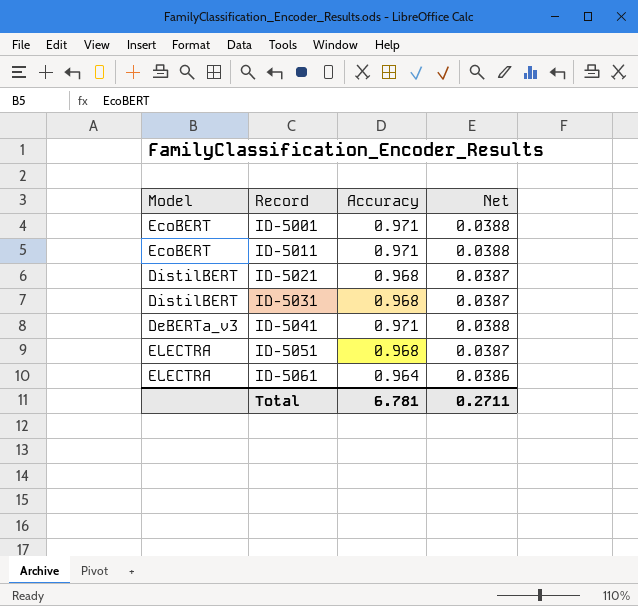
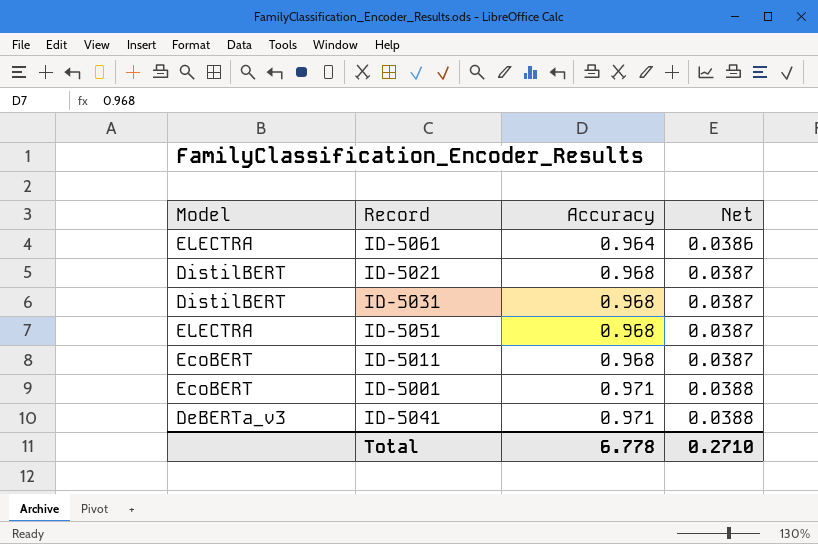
row order: Record ascending -> Accuracy ascending
ID-5011 | Accuracy: 0.971 -> 0.968
ID-5011 | Net: 0.0388 -> 0.0387
Total | Accuracy: 6.781 -> 6.778
Total | Net: 0.2711 -> 0.2710

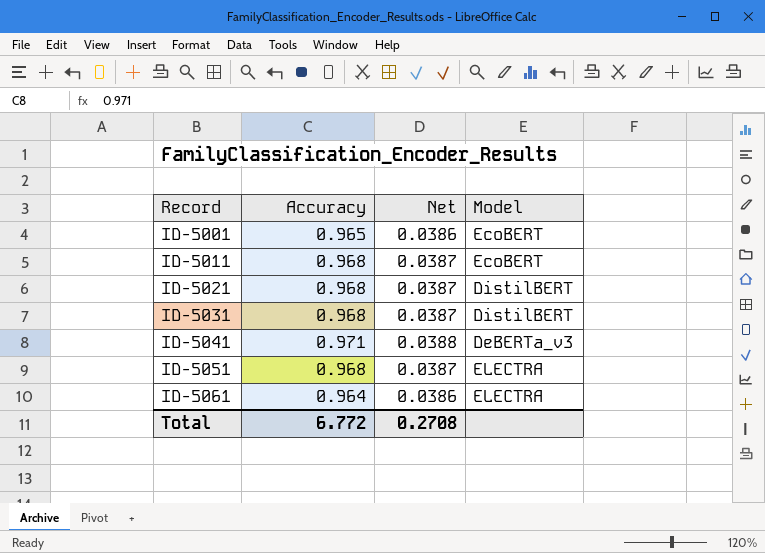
row order: Accuracy ascending -> Record ascending
column Model | position: 1 -> 4
ID-5001 | Accuracy: 0.971 -> 0.965
ID-5001 | Net: 0.0388 -> 0.0386
Total | Accuracy: 6.778 -> 6.772
Total | Net: 0.2710 -> 0.2708

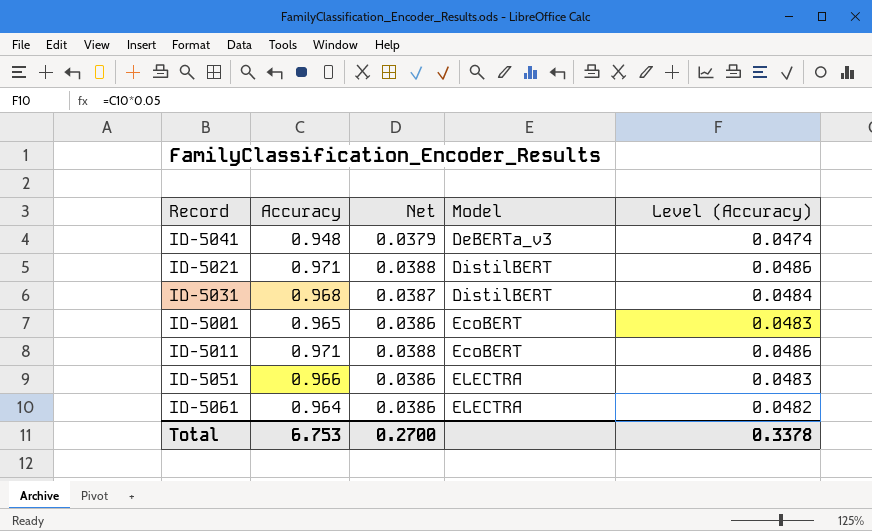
row order: Record ascending -> Model ascending
column Level (Accuracy) | formula: none -> [Accuracy] * 0.05
ID-5041 | Accuracy: 0.971 -> 0.948
ID-5041 | Net: 0.0388 -> 0.0379
ID-5021 | Accuracy: 0.968 -> 0.971
ID-5021 | Net: 0.0387 -> 0.0388
ID-5011 | Accuracy: 0.968 -> 0.971
ID-5011 | Net: 0.0387 -> 0.0388
ID-5051 | Accuracy: 0.968 -> 0.966
ID-5051 | Net: 0.0387 -> 0.0386
Total | Accuracy: 6.772 -> 6.753
Total | Net: 0.2708 -> 0.2700

